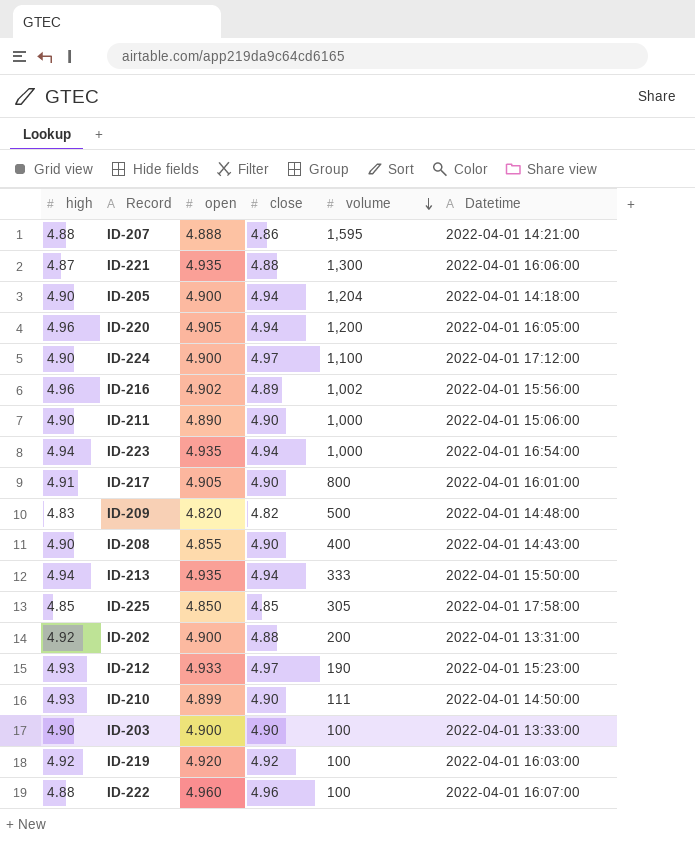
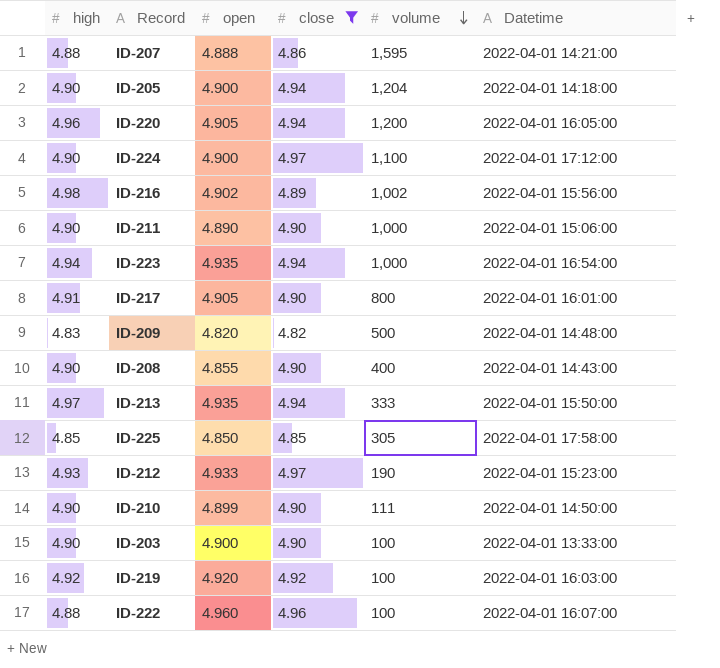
filter: none -> close != 4.88
ID-216 | high: 4.96 -> 4.98
ID-213 | high: 4.94 -> 4.97
ID-210 | high: 4.93 -> 4.90

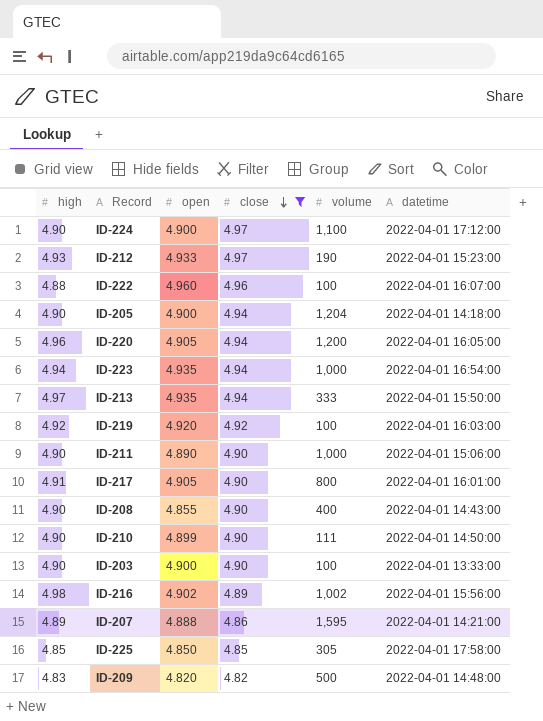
row order: volume descending -> close descending
column name: Datetime -> datetime
ID-207 | high: 4.88 -> 4.89

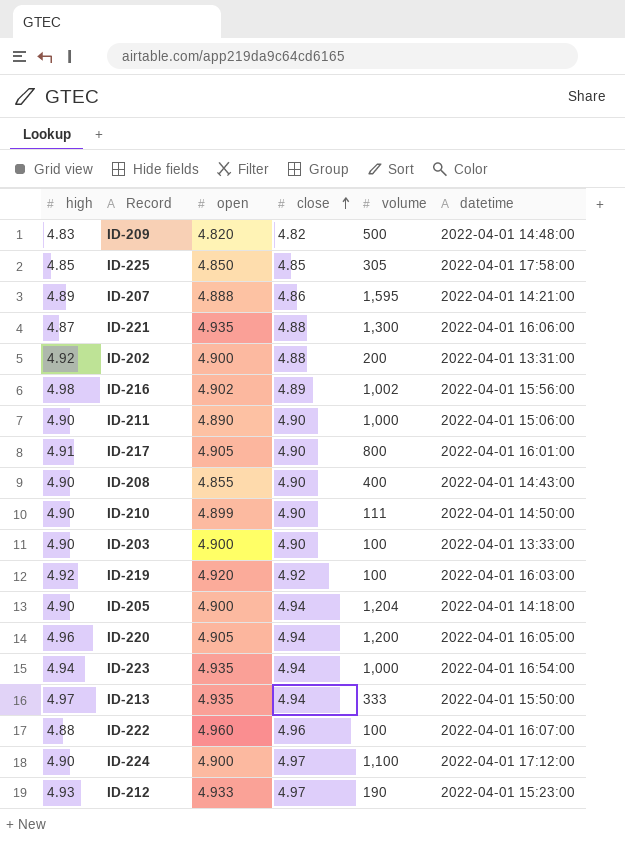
filter: close != 4.88 -> none
row order: close descending -> close ascending

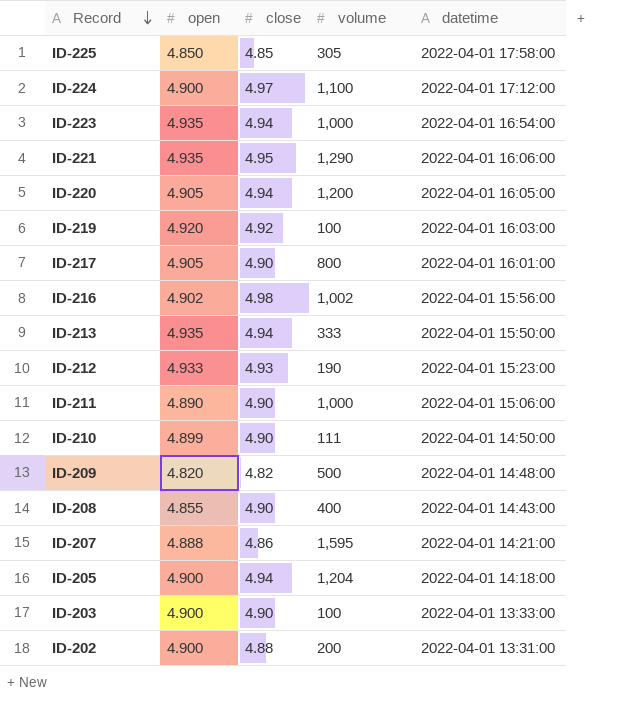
row order: close ascending -> Record descending
column high | position: 1 -> none
row ID-222: 4.88 | 4.960 | 4.96 | 100 | 2022-04-01 16:07:00 -> none
ID-221 | close: 4.88 -> 4.95
ID-221 | volume: 1,300 -> 1,290
ID-216 | close: 4.89 -> 4.98
ID-212 | close: 4.97 -> 4.93

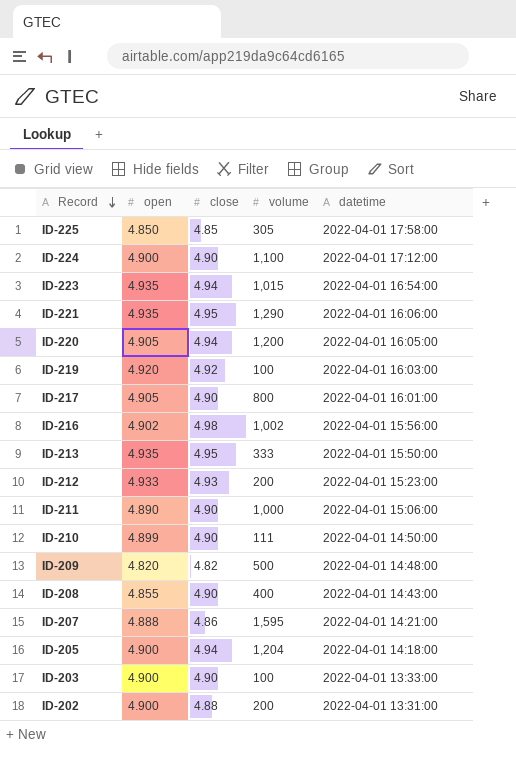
ID-224 | close: 4.97 -> 4.90
ID-223 | volume: 1,000 -> 1,015
ID-213 | close: 4.94 -> 4.95
ID-212 | volume: 190 -> 200

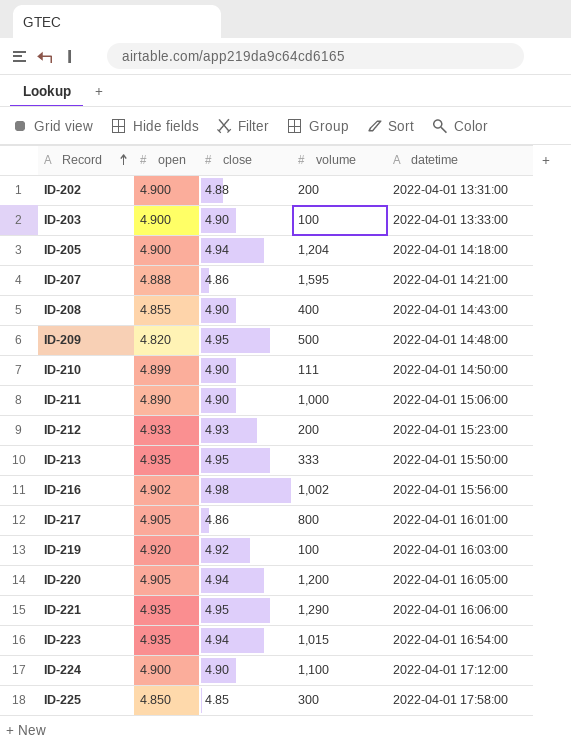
row order: Record descending -> Record ascending
ID-209 | close: 4.82 -> 4.95
ID-217 | close: 4.90 -> 4.86
ID-225 | volume: 305 -> 300

